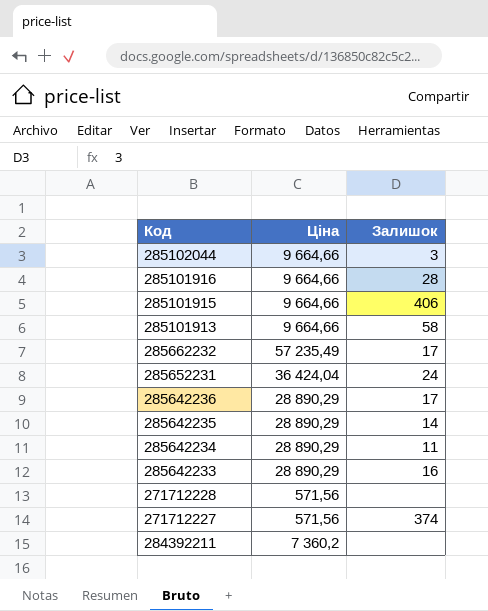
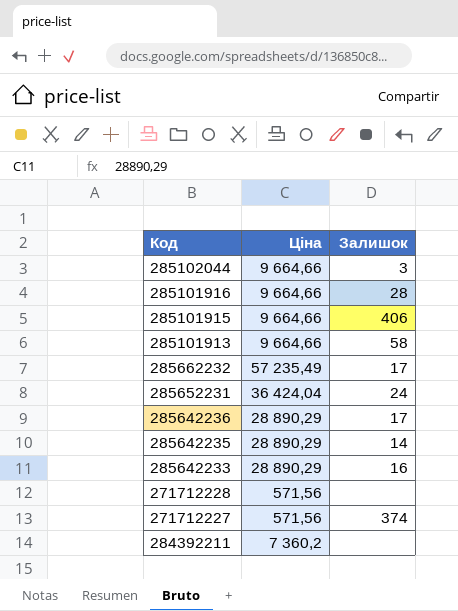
row 285642234: 28 890,29 | 11 -> none

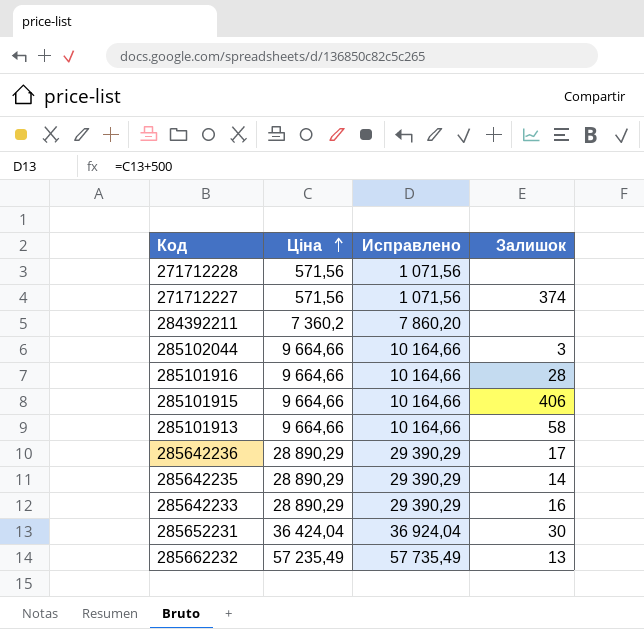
row order: none -> Ціна ascending
column Исправлено | formula: none -> [Ціна] + 500
285652231 | Залишок: 24 -> 30
285662232 | Залишок: 17 -> 13

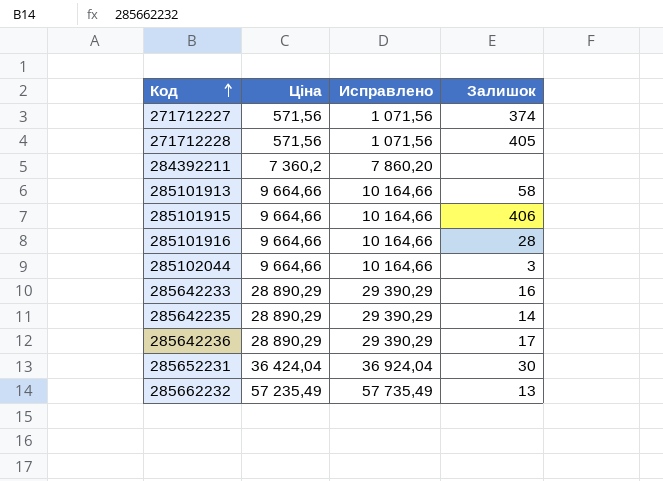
row order: Ціна ascending -> Код ascending
271712228 | Залишок: none -> 405

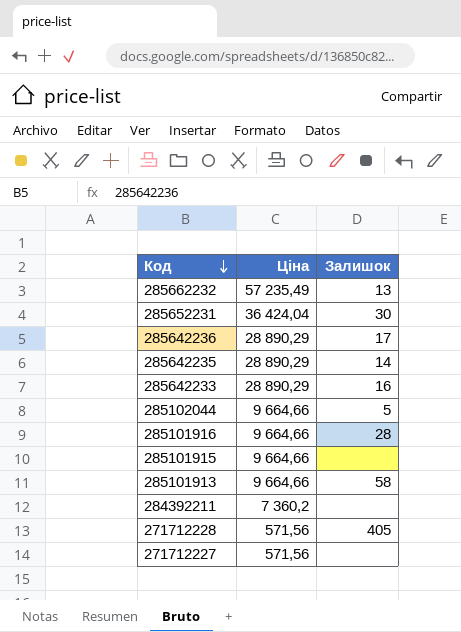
row order: Код ascending -> Код descending
column Исправлено | formula: [Ціна] + 500 -> none
285102044 | Залишок: 3 -> 5
285101915 | Залишок: 406 -> none
271712227 | Залишок: 374 -> none

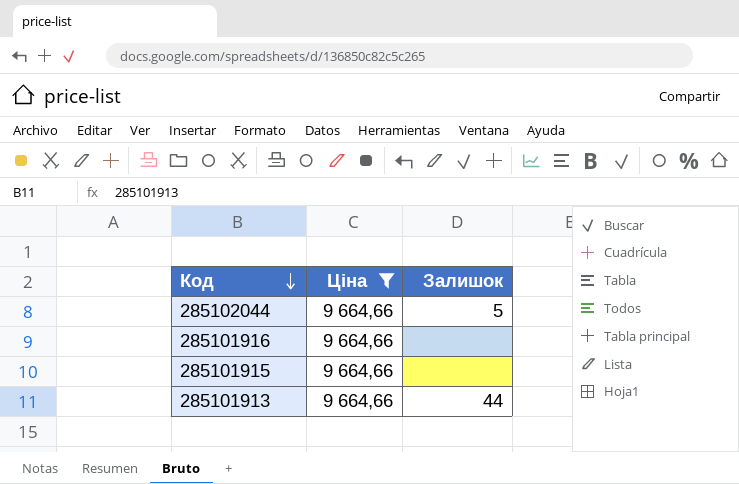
filter: none -> Ціна = 9 664,66
285101916 | Залишок: 28 -> none
285101913 | Залишок: 58 -> 44

